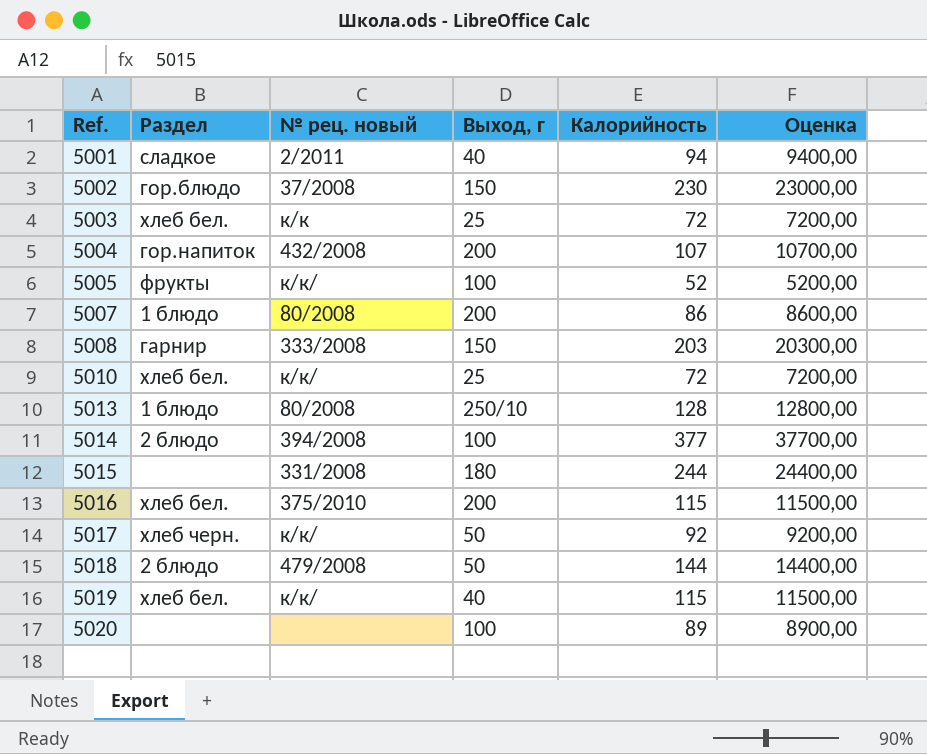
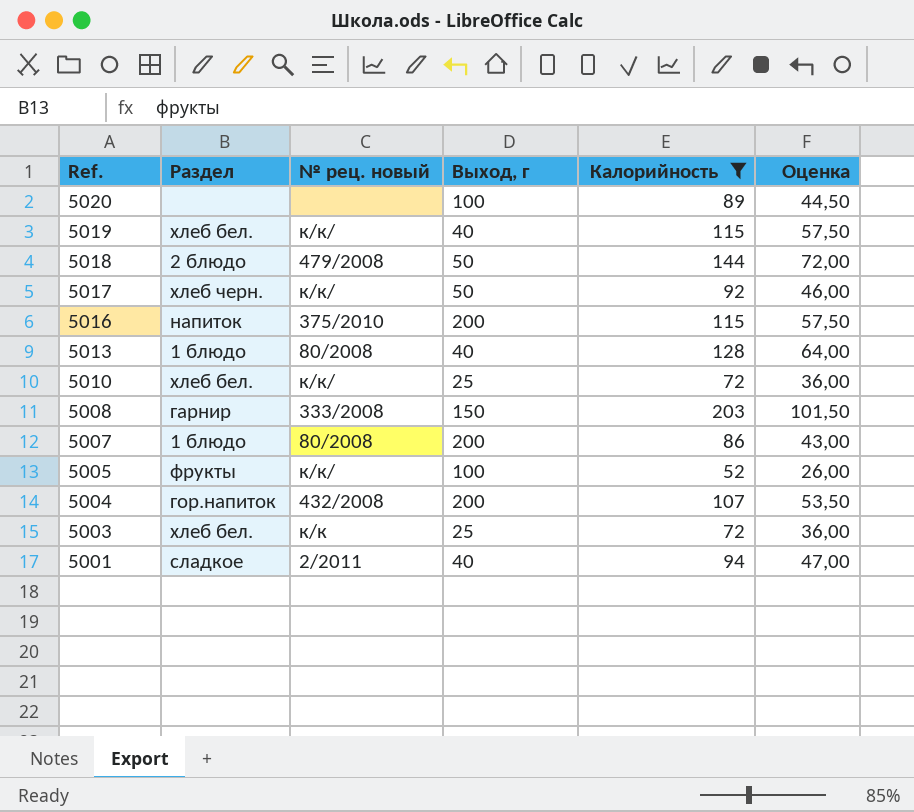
filter: none -> Калорийность <= 203
row order: Ref. ascending -> Ref. descending
column Оценка | formula: [Калорийность] * 100 -> [Калорийность] * 0,5
5016 | Раздел: хлеб бел. -> напиток
5013 | Выход, г: 250/10 -> 40

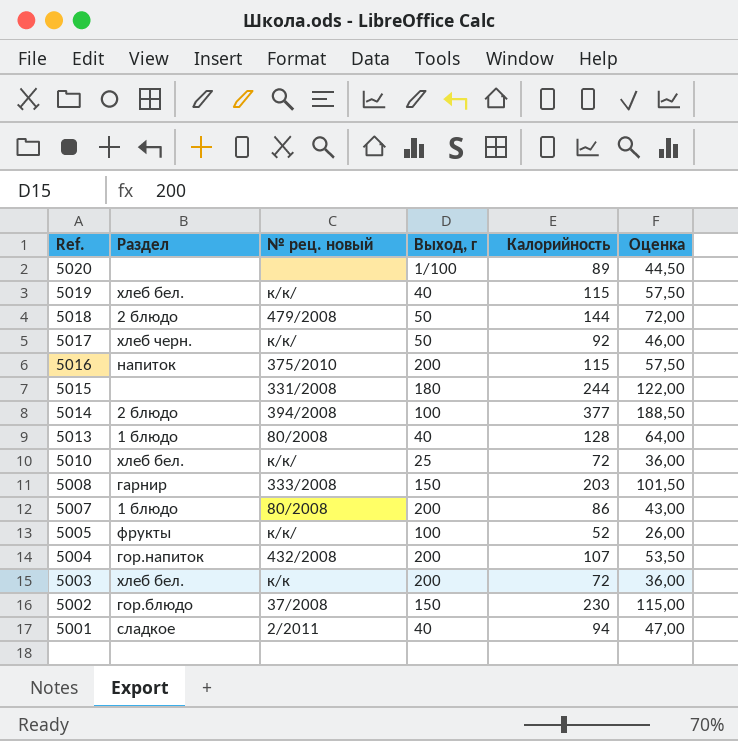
filter: Калорийность <= 203 -> none
5020 | Выход, г: 100 -> 1/100
5003 | Выход, г: 25 -> 200

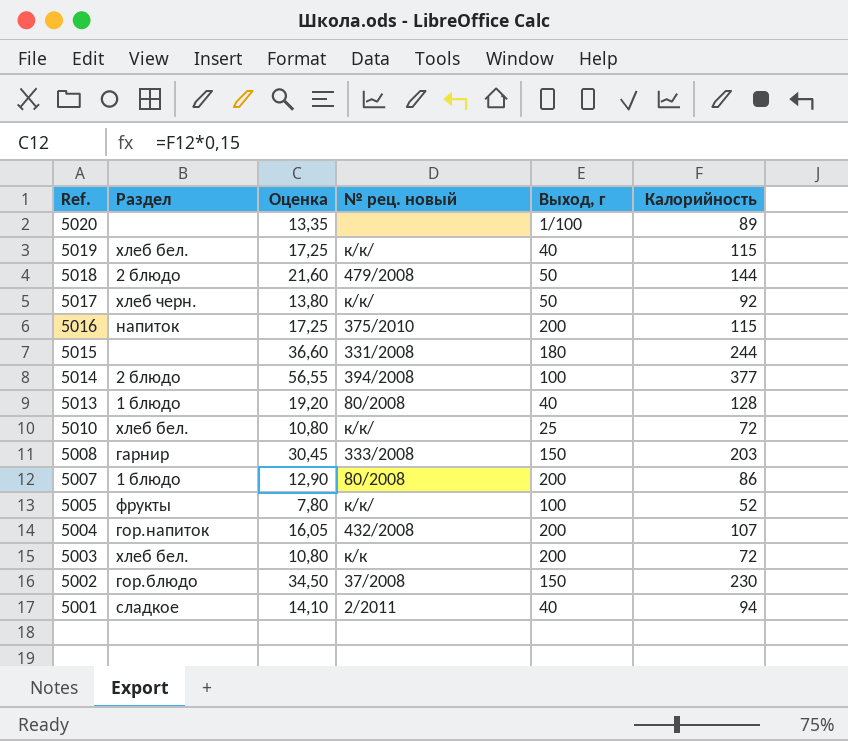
column Оценка | formula: [Калорийность] * 0,5 -> [Калорийность] * 0,15
column Оценка | position: 6 -> 3

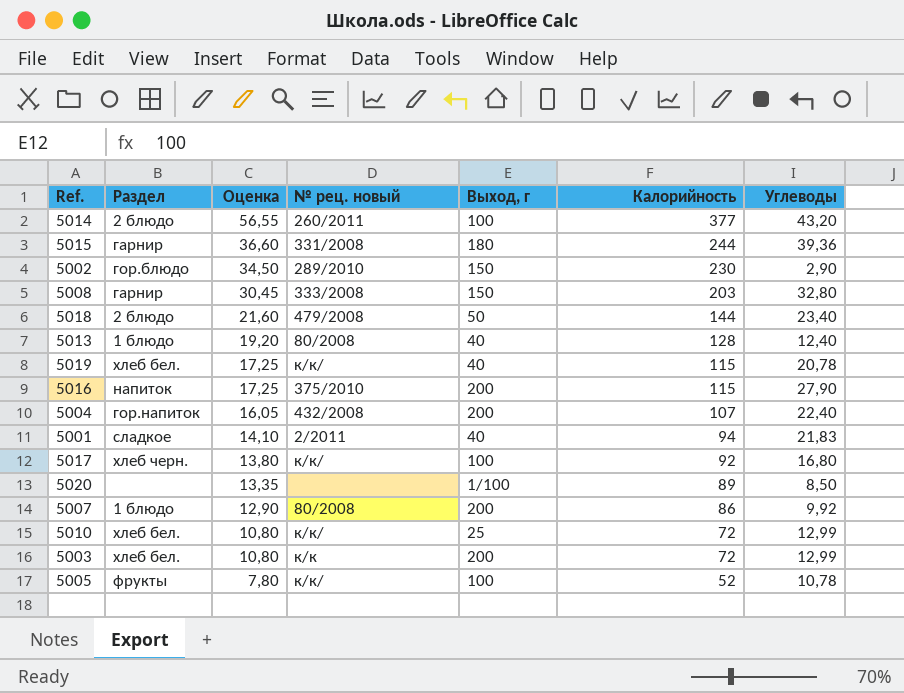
row order: Ref. descending -> Оценка descending
column Углеводы | position: none -> 7
5014 | № рец. новый: 394/2008 -> 260/2011
5015 | Раздел: none -> гарнир
5002 | № рец. новый: 37/2008 -> 289/2010
5017 | Выход, г: 50 -> 100

